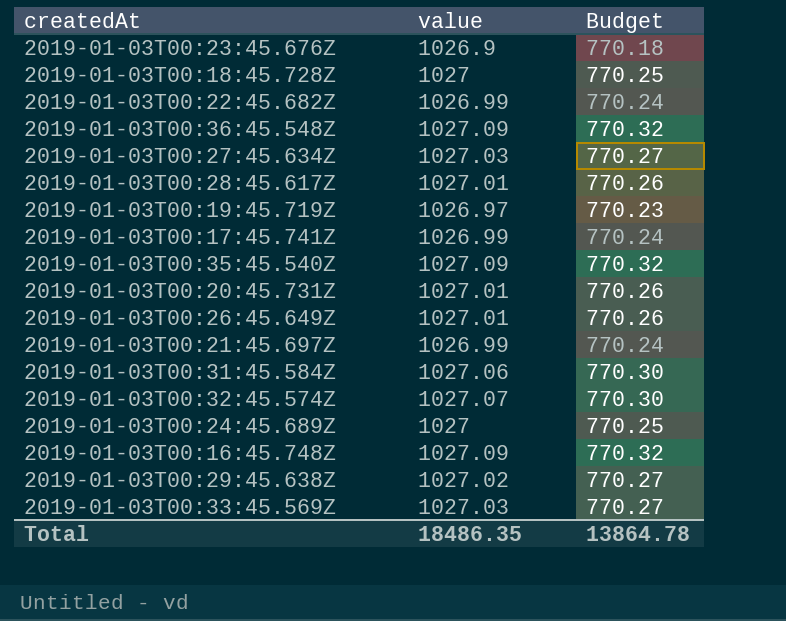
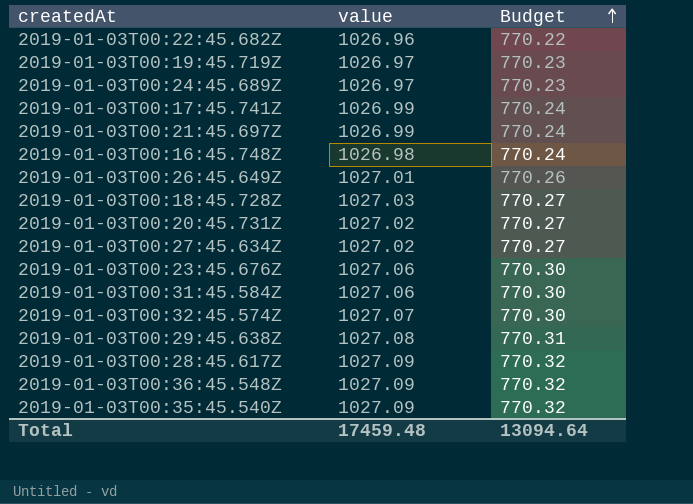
row order: none -> Budget ascending
row 2019-01-03T00:33:45.569Z: 1027.03 | 770.27 -> none
2019-01-03T00:22:45.682Z | value: 1026.99 -> 1026.96
2019-01-03T00:22:45.682Z | Budget: 770.24 -> 770.22
2019-01-03T00:24:45.689Z | value: 1027 -> 1026.97
2019-01-03T00:24:45.689Z | Budget: 770.25 -> 770.23
2019-01-03T00:16:45.748Z | value: 1027.09 -> 1026.98
2019-01-03T00:16:45.748Z | Budget: 770.32 -> 770.24
2019-01-03T00:18:45.728Z | value: 1027 -> 1027.03
2019-01-03T00:18:45.728Z | Budget: 770.25 -> 770.27
2019-01-03T00:20:45.731Z | value: 1027.01 -> 1027.02
2019-01-03T00:20:45.731Z | Budget: 770.26 -> 770.27
2019-01-03T00:27:45.634Z | value: 1027.03 -> 1027.02
2019-01-03T00:23:45.676Z | value: 1026.9 -> 1027.06
2019-01-03T00:23:45.676Z | Budget: 770.18 -> 770.30
2019-01-03T00:29:45.638Z | value: 1027.02 -> 1027.08
2019-01-03T00:29:45.638Z | Budget: 770.27 -> 770.31
2019-01-03T00:28:45.617Z | value: 1027.01 -> 1027.09
2019-01-03T00:28:45.617Z | Budget: 770.26 -> 770.32
Total | value: 18486.35 -> 17459.48
Total | Budget: 13864.78 -> 13094.64

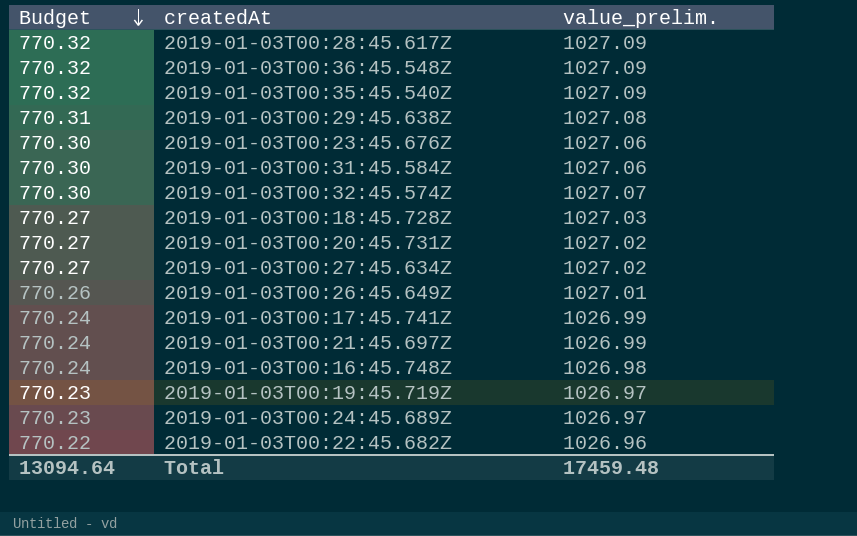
row order: Budget ascending -> Budget descending
column Budget | position: 3 -> 1
column name: value -> value_prelim.

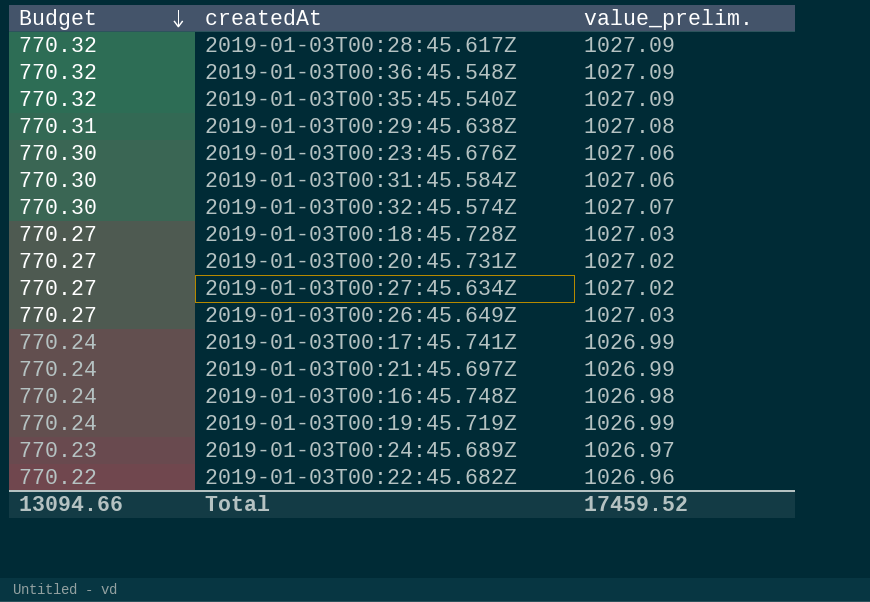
2019-01-03T00:26:45.649Z | Budget: 770.26 -> 770.27
2019-01-03T00:26:45.649Z | value_prelim.: 1027.01 -> 1027.03
2019-01-03T00:19:45.719Z | Budget: 770.23 -> 770.24
2019-01-03T00:19:45.719Z | value_prelim.: 1026.97 -> 1026.99
Total | Budget: 13094.64 -> 13094.66
Total | value_prelim.: 17459.48 -> 17459.52

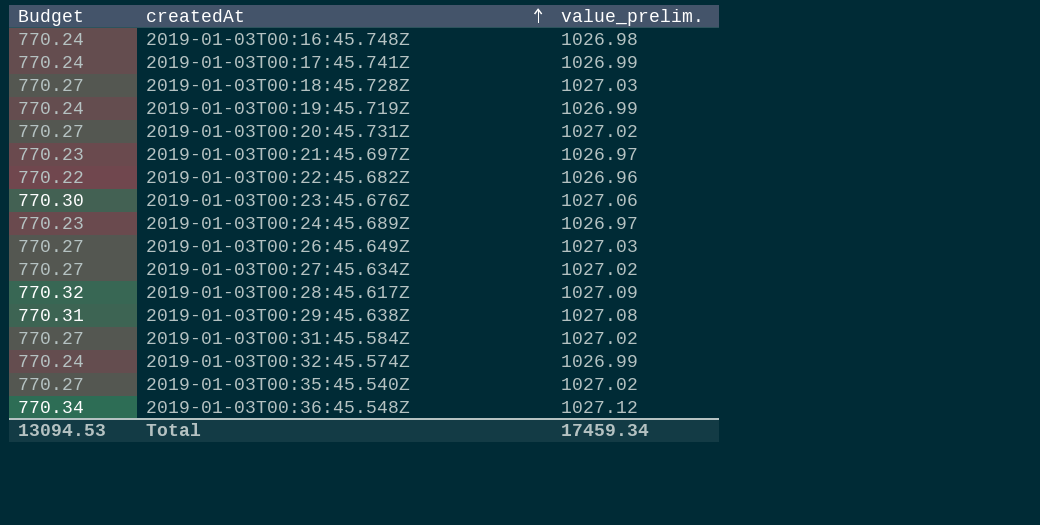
row order: Budget descending -> createdAt ascending
2019-01-03T00:21:45.697Z | Budget: 770.24 -> 770.23
2019-01-03T00:21:45.697Z | value_prelim.: 1026.99 -> 1026.97
2019-01-03T00:31:45.584Z | Budget: 770.30 -> 770.27
2019-01-03T00:31:45.584Z | value_prelim.: 1027.06 -> 1027.02
2019-01-03T00:32:45.574Z | Budget: 770.30 -> 770.24
2019-01-03T00:32:45.574Z | value_prelim.: 1027.07 -> 1026.99
2019-01-03T00:35:45.540Z | Budget: 770.32 -> 770.27
2019-01-03T00:35:45.540Z | value_prelim.: 1027.09 -> 1027.02
2019-01-03T00:36:45.548Z | Budget: 770.32 -> 770.34
2019-01-03T00:36:45.548Z | value_prelim.: 1027.09 -> 1027.12
Total | Budget: 13094.66 -> 13094.53
Total | value_prelim.: 17459.52 -> 17459.34

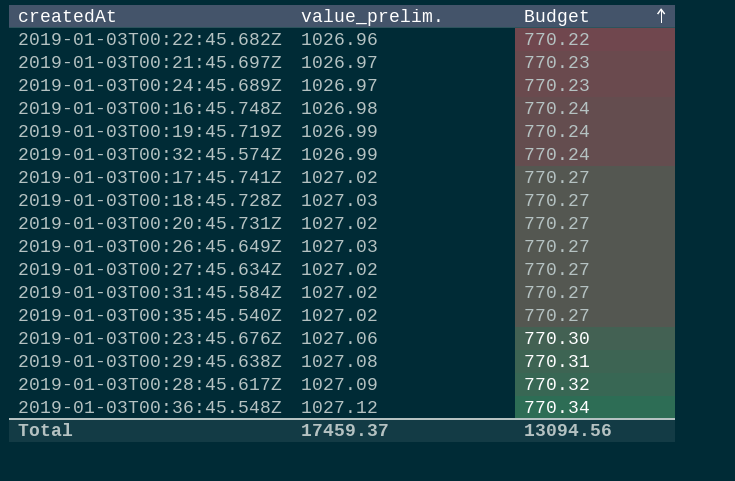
row order: createdAt ascending -> Budget ascending
column Budget | position: 1 -> 3
2019-01-03T00:17:45.741Z | value_prelim.: 1026.99 -> 1027.02
2019-01-03T00:17:45.741Z | Budget: 770.24 -> 770.27
Total | value_prelim.: 17459.34 -> 17459.37
Total | Budget: 13094.53 -> 13094.56

